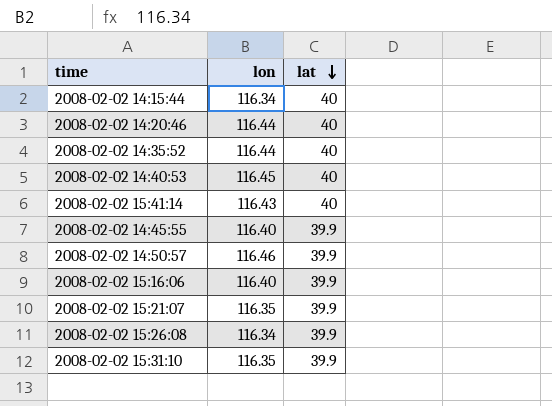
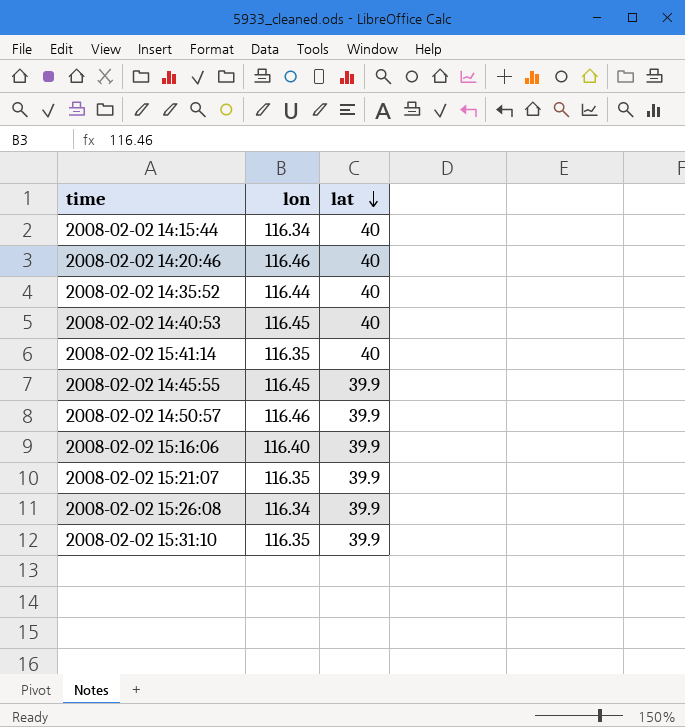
2008-02-02 14:20:46 | lon: 116.44 -> 116.46
2008-02-02 15:41:14 | lon: 116.43 -> 116.35
2008-02-02 14:45:55 | lon: 116.40 -> 116.45

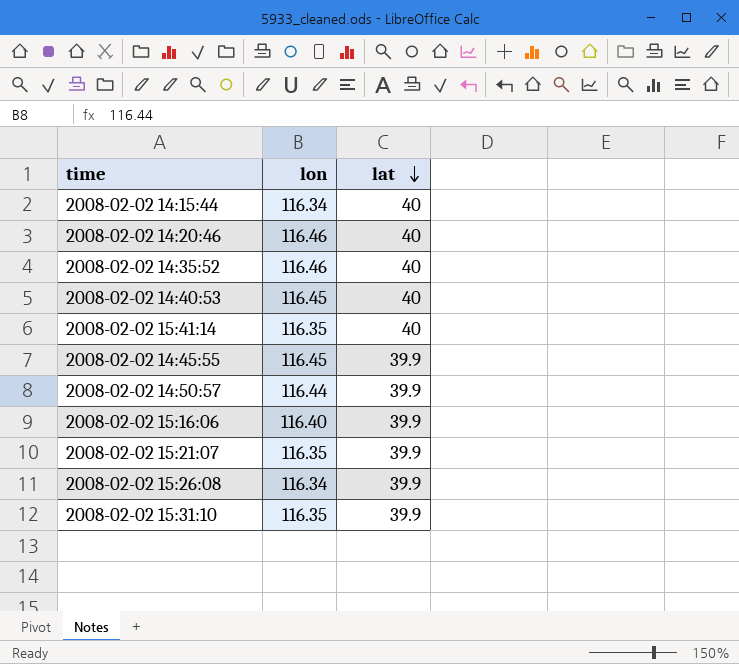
2008-02-02 14:35:52 | lon: 116.44 -> 116.46
2008-02-02 14:50:57 | lon: 116.46 -> 116.44

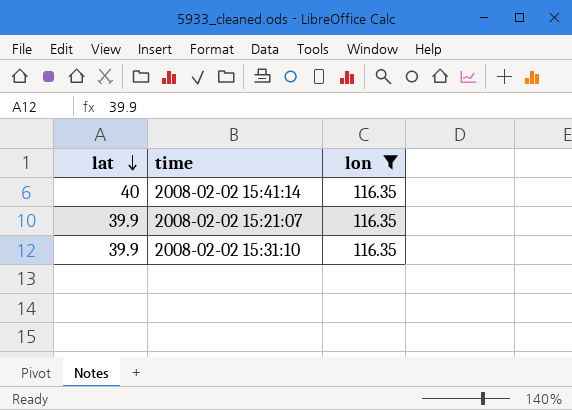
filter: none -> lon = 116.35
column lat | position: 3 -> 1

